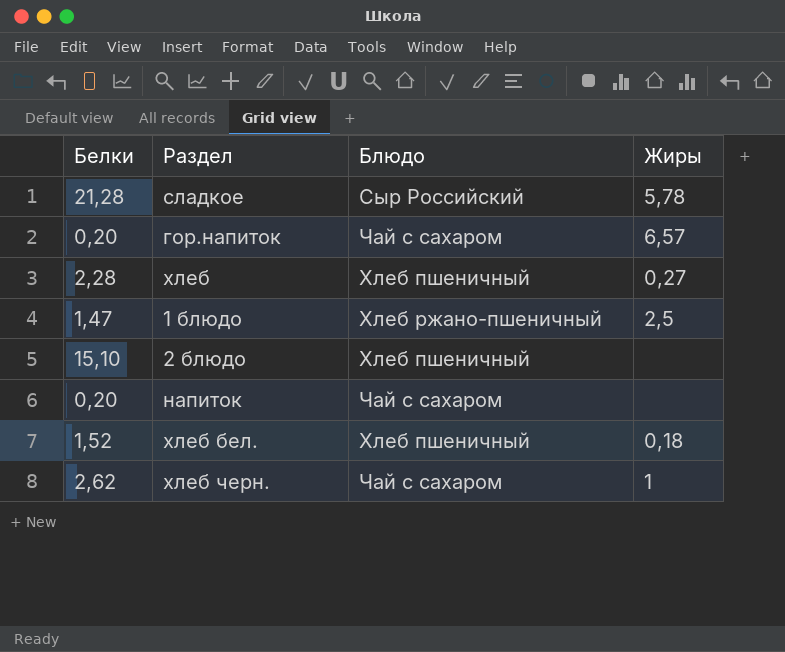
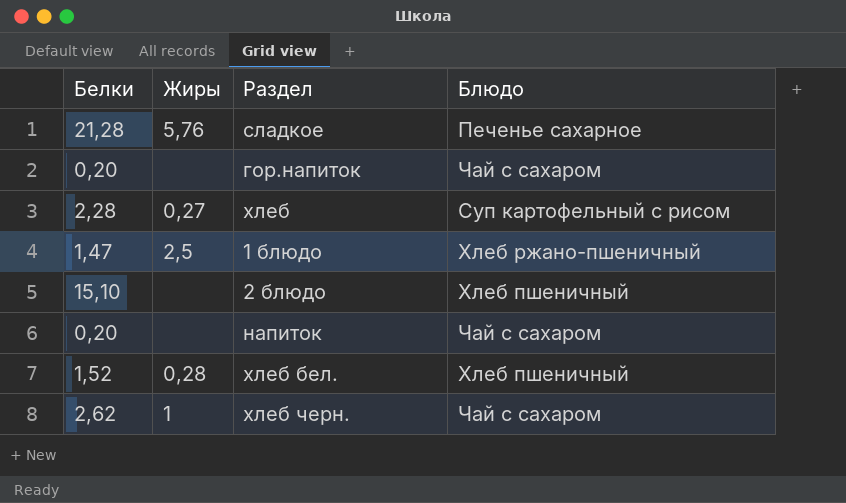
column Жиры | position: 4 -> 2
сладкое | Жиры: 5,78 -> 5,76
сладкое | Блюдо: Сыр Российский -> Печенье сахарное
гор.напиток | Жиры: 6,57 -> none
хлеб | Блюдо: Хлеб пшеничный -> Суп картофельный с рисом
хлеб бел. | Жиры: 0,18 -> 0,28

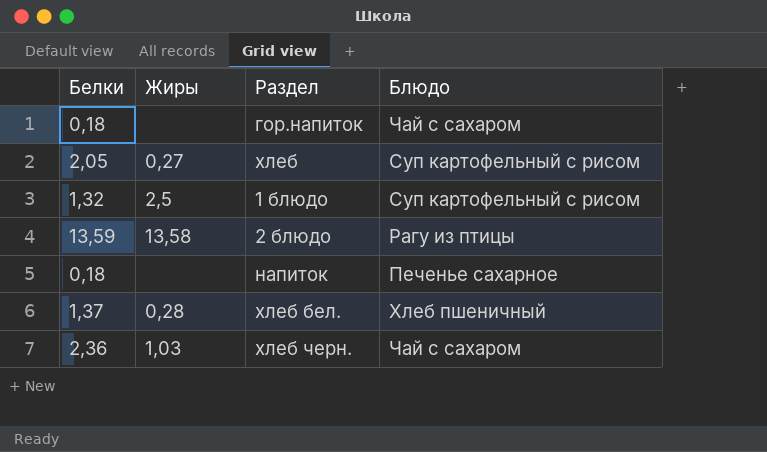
row сладкое: 21,28 | 5,76 | Печенье сахарное -> none
гор.напиток | Белки: 0,20 -> 0,18
хлеб | Белки: 2,28 -> 2,05
1 блюдо | Белки: 1,47 -> 1,32
1 блюдо | Блюдо: Хлеб ржано-пшеничный -> Суп картофельный с рисом
2 блюдо | Белки: 15,10 -> 13,59
2 блюдо | Жиры: none -> 13,58
2 блюдо | Блюдо: Хлеб пшеничный -> Рагу из птицы
напиток | Белки: 0,20 -> 0,18
напиток | Блюдо: Чай с сахаром -> Печенье сахарное
хлеб бел. | Белки: 1,52 -> 1,37
хлеб черн. | Белки: 2,62 -> 2,36
хлеб черн. | Жиры: 1 -> 1,03

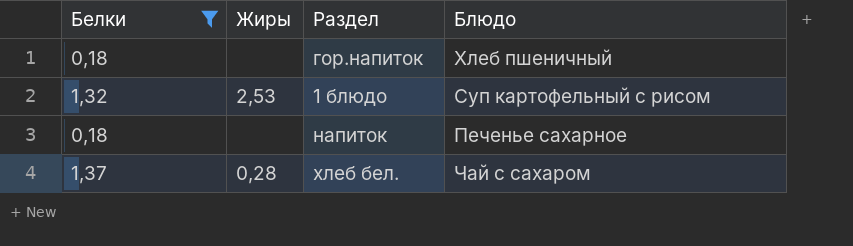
filter: none -> Белки <= 1,37
гор.напиток | Блюдо: Чай с сахаром -> Хлеб пшеничный
1 блюдо | Жиры: 2,5 -> 2,53
хлеб бел. | Блюдо: Хлеб пшеничный -> Чай с сахаром

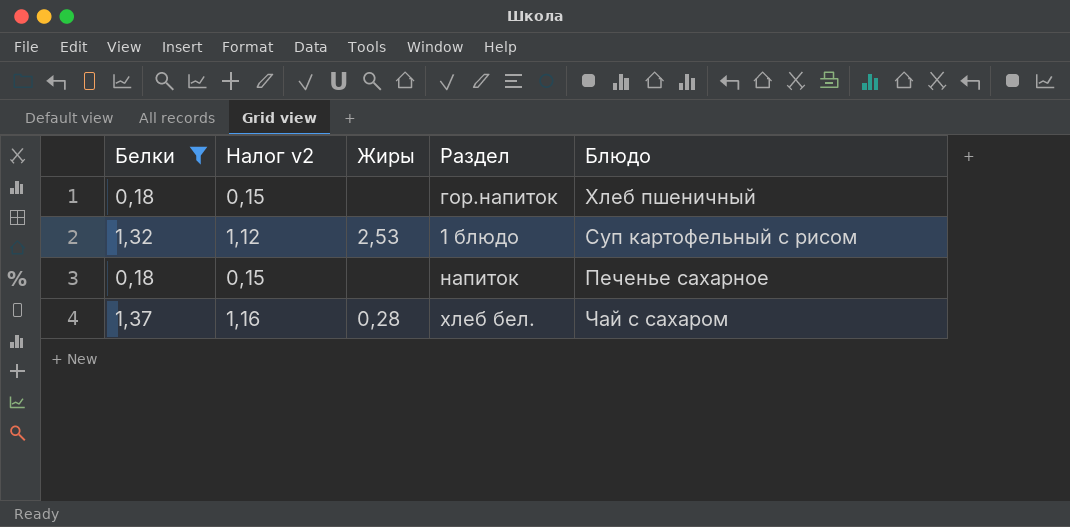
column Налог v2 | formula: none -> [Белки] * 0,85

